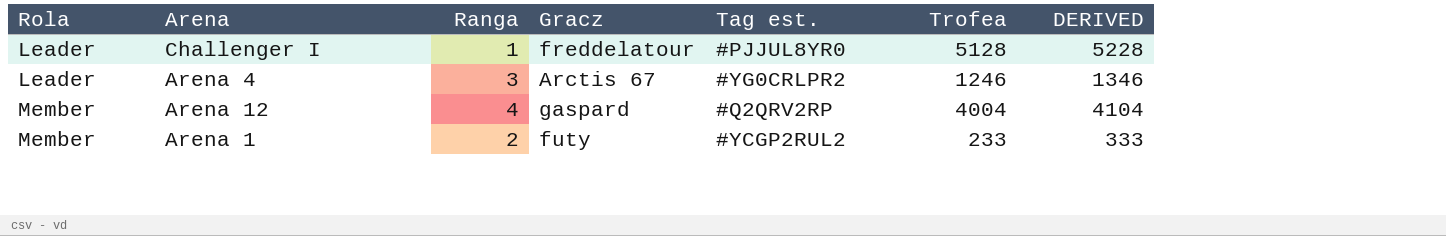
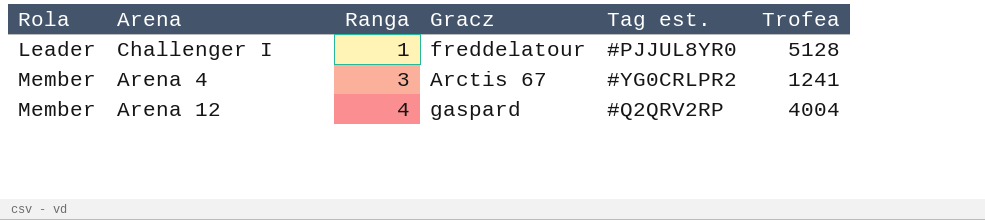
column DERIVED | formula: [Trofea] + 100 -> none
row Arena 1: Member | 2 | futy | #YCGP2RUL2 | 233 | 333 -> none
Arena 4 | Rola: Leader -> Member
Arena 4 | Trofea: 1246 -> 1241

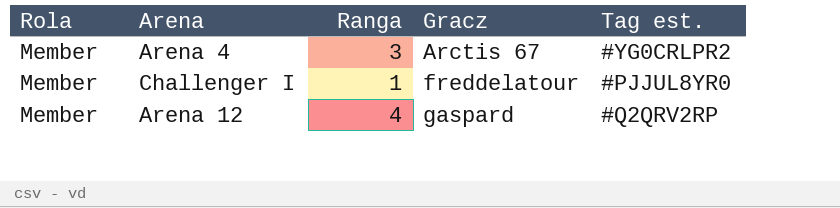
row order: Rola ascending -> Gracz ascending
column Trofea | position: 6 -> none
Challenger I | Rola: Leader -> Member

